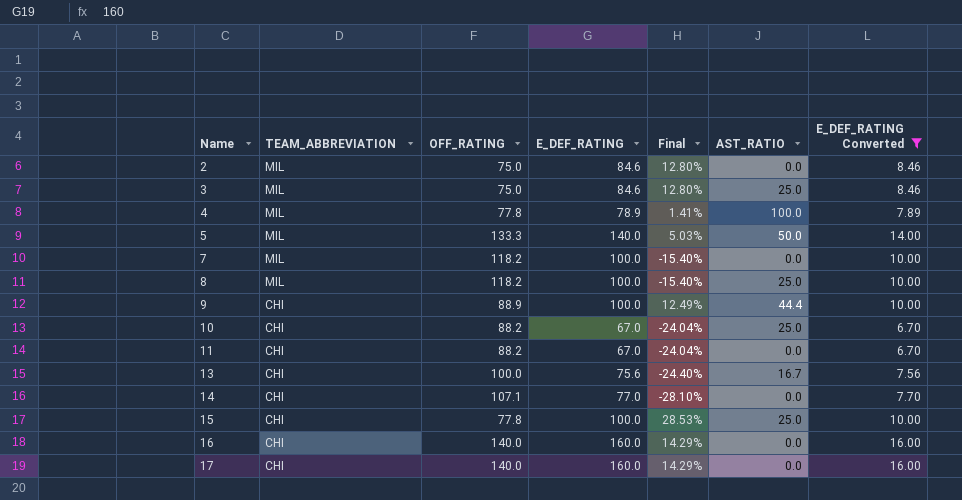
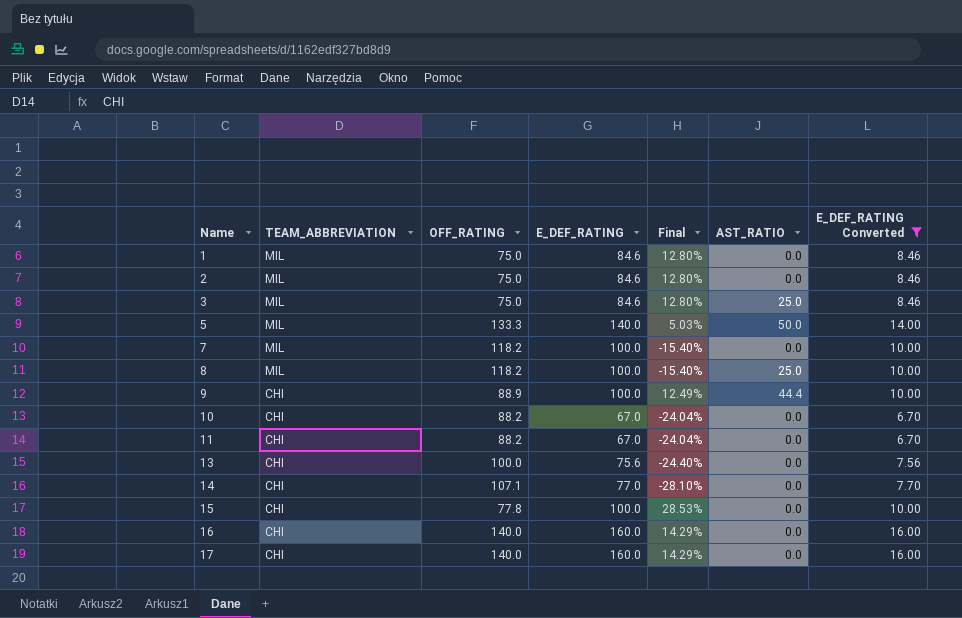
row 4: MIL | 77.8 | 78.9 | 1.41% | 100.0 | 7.89 -> none
row 1: none -> MIL | 75.0 | 84.6 | 12.80% | 0.0 | 8.46
10 | AST_RATIO: 25.0 -> 0.0
13 | AST_RATIO: 16.7 -> 0.0
15 | AST_RATIO: 25.0 -> 0.0

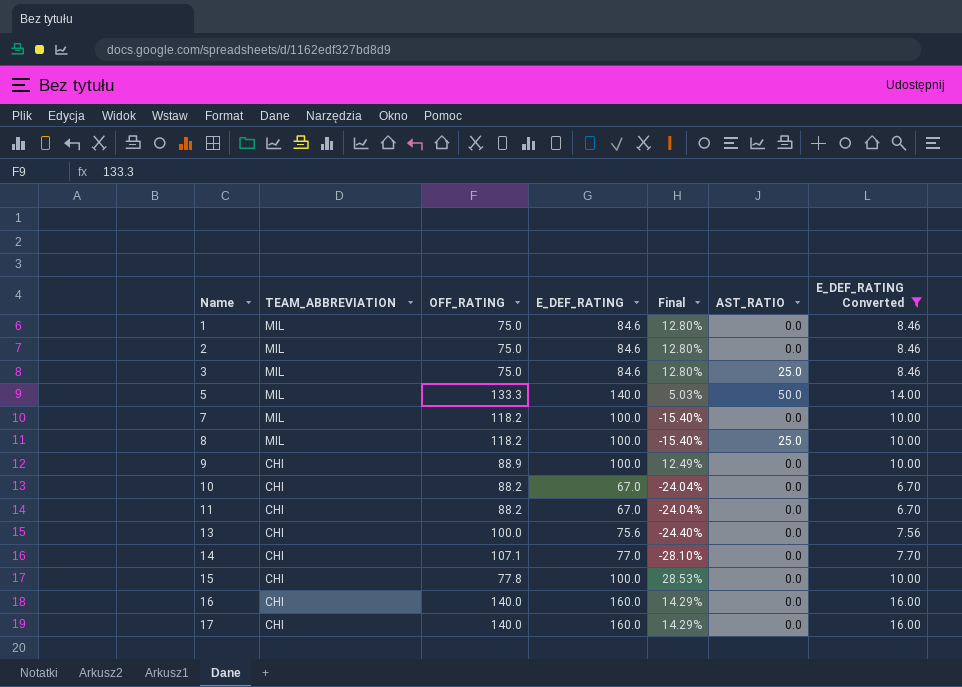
9 | AST_RATIO: 44.4 -> 0.0

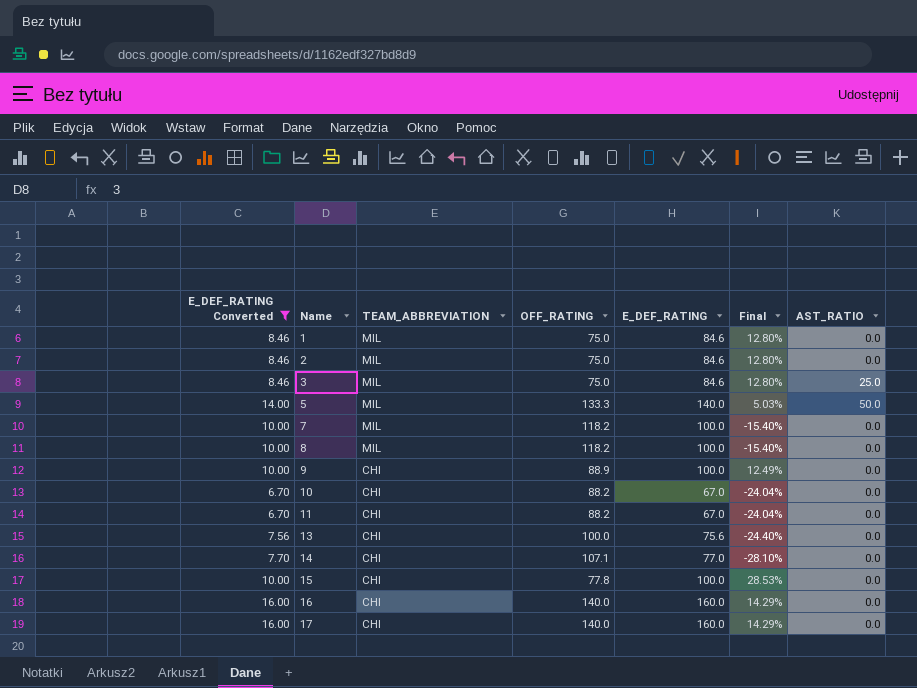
column E_DEF_RATING Converted | position: 7 -> 1
8 | AST_RATIO: 25.0 -> 0.0

